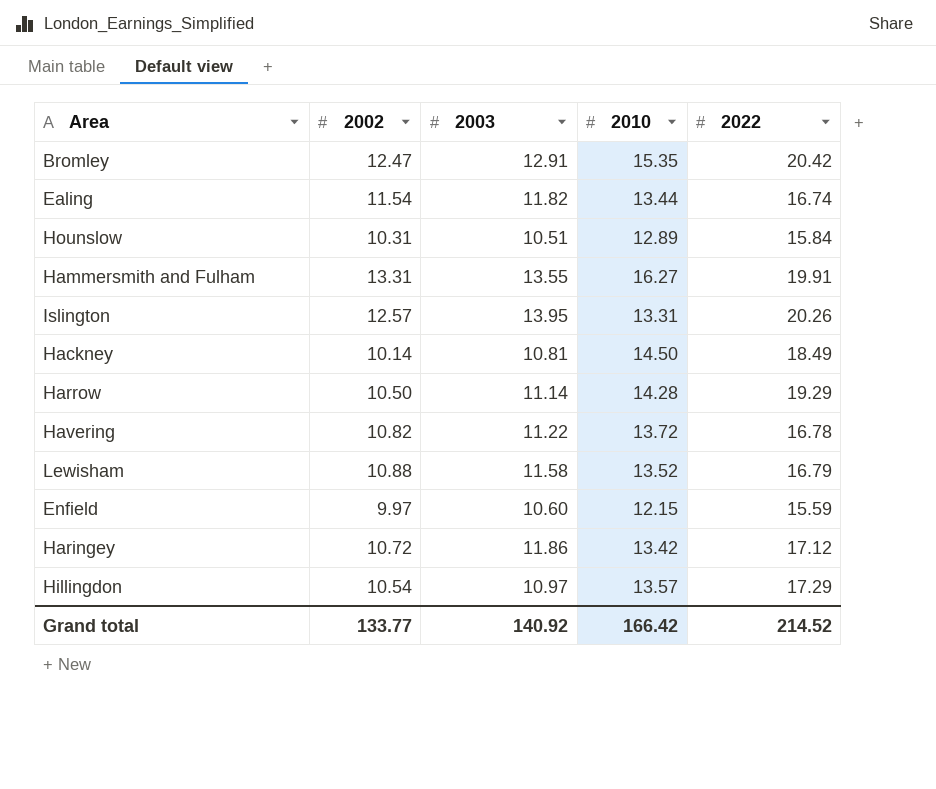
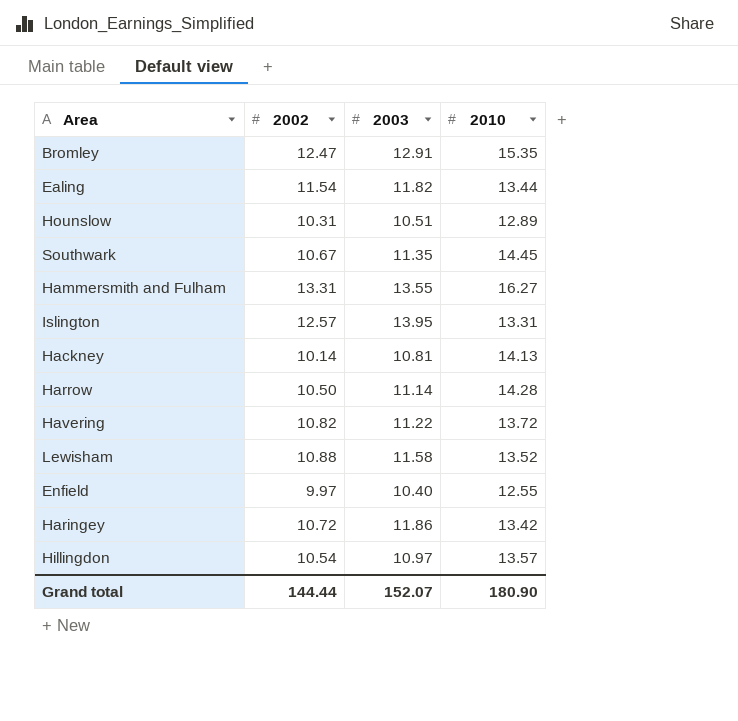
column 2022 | position: 5 -> none
row Southwark: none -> 10.67 | 11.35 | 14.45
Hackney | 2010: 14.50 -> 14.13
Enfield | 2003: 10.60 -> 10.40
Enfield | 2010: 12.15 -> 12.55
Grand total | 2002: 133.77 -> 144.44
Grand total | 2003: 140.92 -> 152.07
Grand total | 2010: 166.42 -> 180.90

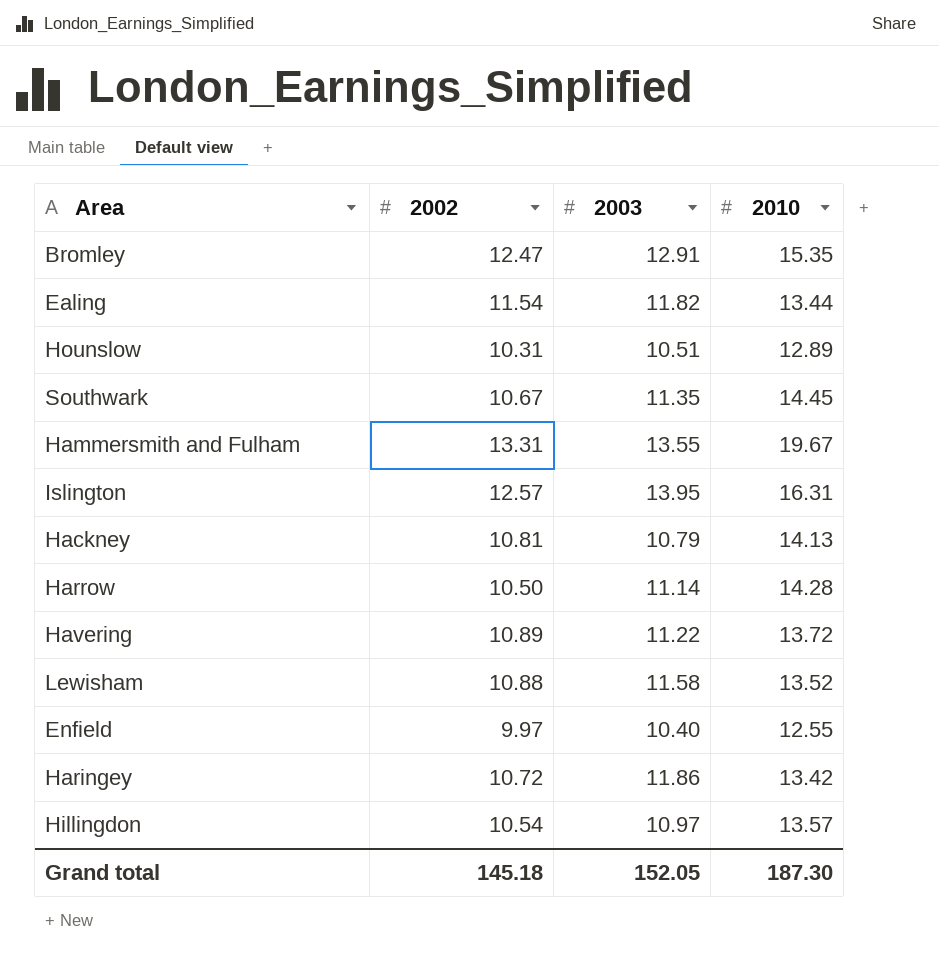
Hammersmith and Fulham | 2010: 16.27 -> 19.67
Islington | 2010: 13.31 -> 16.31
Hackney | 2002: 10.14 -> 10.81
Hackney | 2003: 10.81 -> 10.79
Havering | 2002: 10.82 -> 10.89
Grand total | 2002: 144.44 -> 145.18
Grand total | 2003: 152.07 -> 152.05
Grand total | 2010: 180.90 -> 187.30

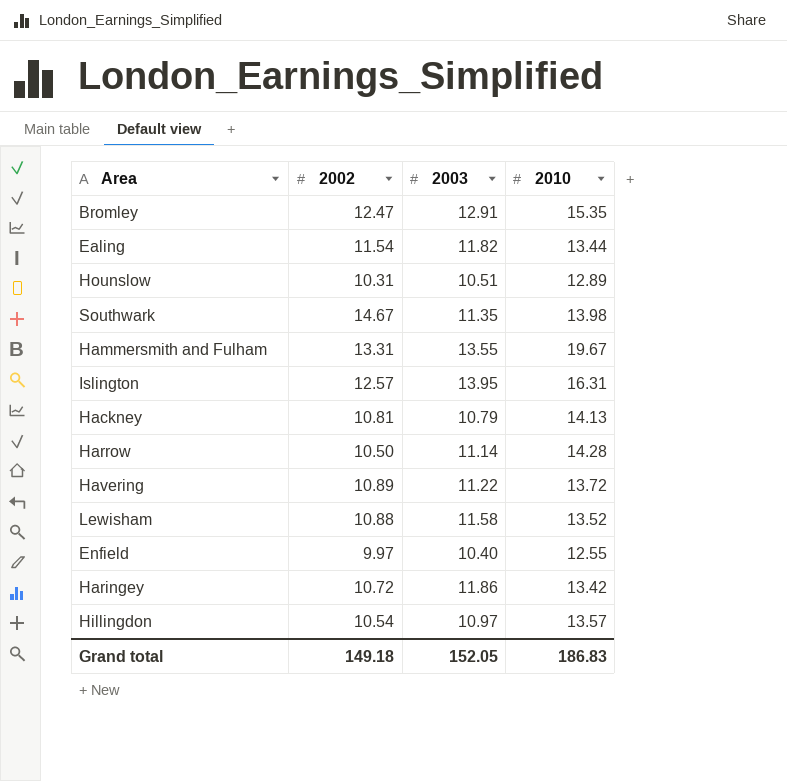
Southwark | 2002: 10.67 -> 14.67
Southwark | 2010: 14.45 -> 13.98
Grand total | 2002: 145.18 -> 149.18
Grand total | 2010: 187.30 -> 186.83

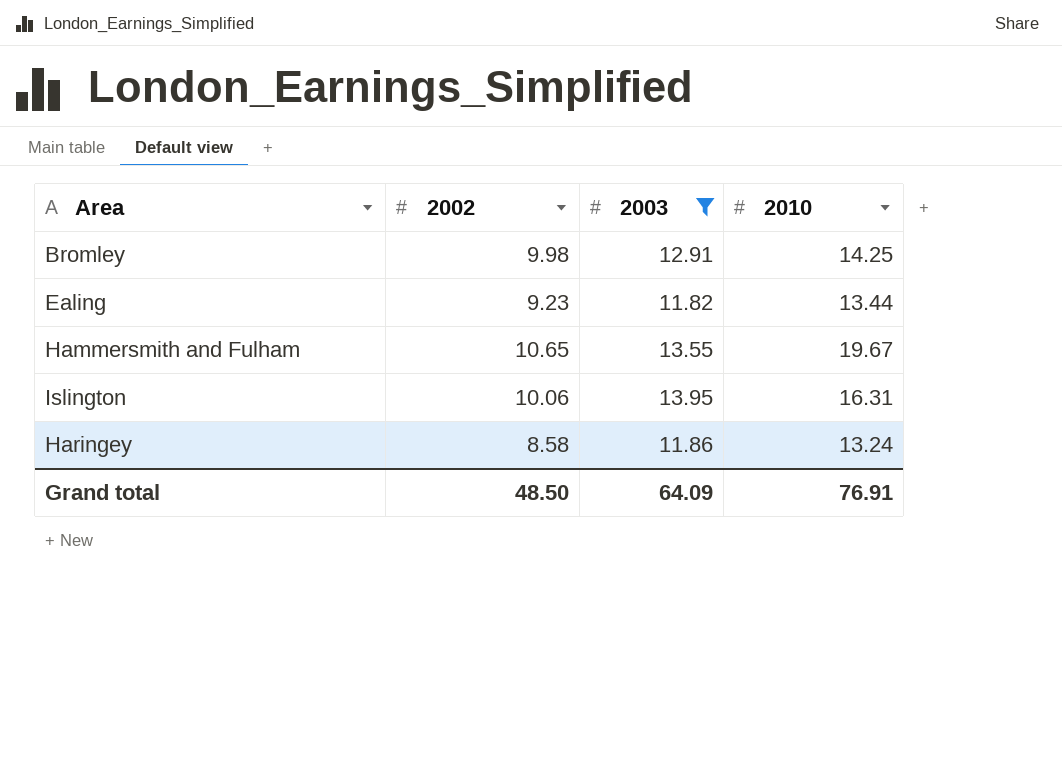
filter: none -> 2003 >= 11.82
Bromley | 2002: 12.47 -> 9.98
Bromley | 2010: 15.35 -> 14.25
Ealing | 2002: 11.54 -> 9.23
Hammersmith and Fulham | 2002: 13.31 -> 10.65
Islington | 2002: 12.57 -> 10.06
Haringey | 2002: 10.72 -> 8.58
Haringey | 2010: 13.42 -> 13.24
Grand total | 2002: 149.18 -> 48.50
Grand total | 2003: 152.05 -> 64.09
Grand total | 2010: 186.83 -> 76.91

